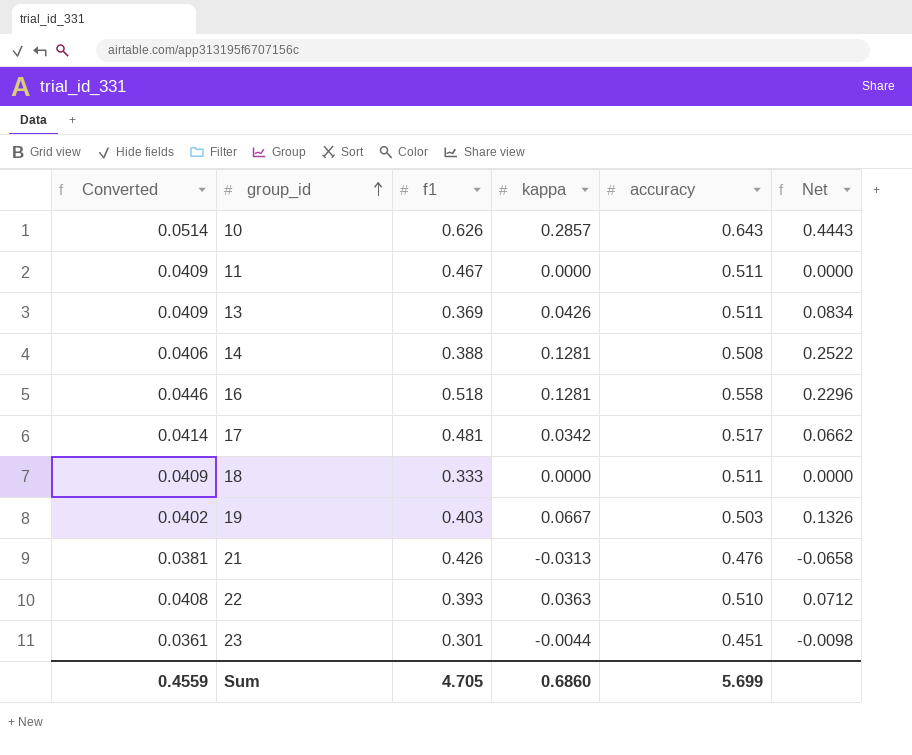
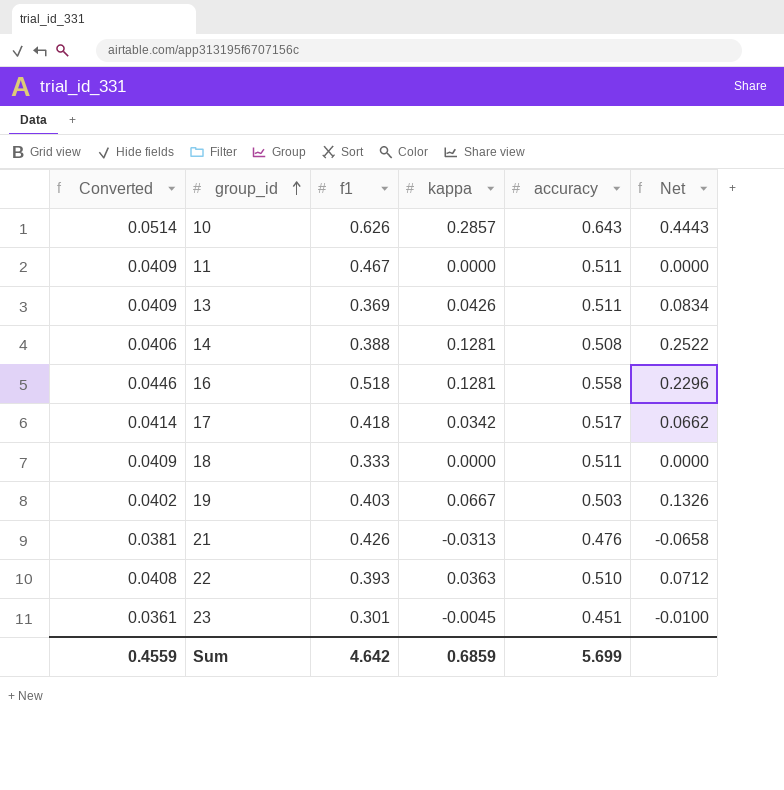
17 | f1: 0.481 -> 0.418
23 | kappa: -0.0044 -> -0.0045
23 | Net: -0.0098 -> -0.0100
Sum | f1: 4.705 -> 4.642
Sum | kappa: 0.6860 -> 0.6859

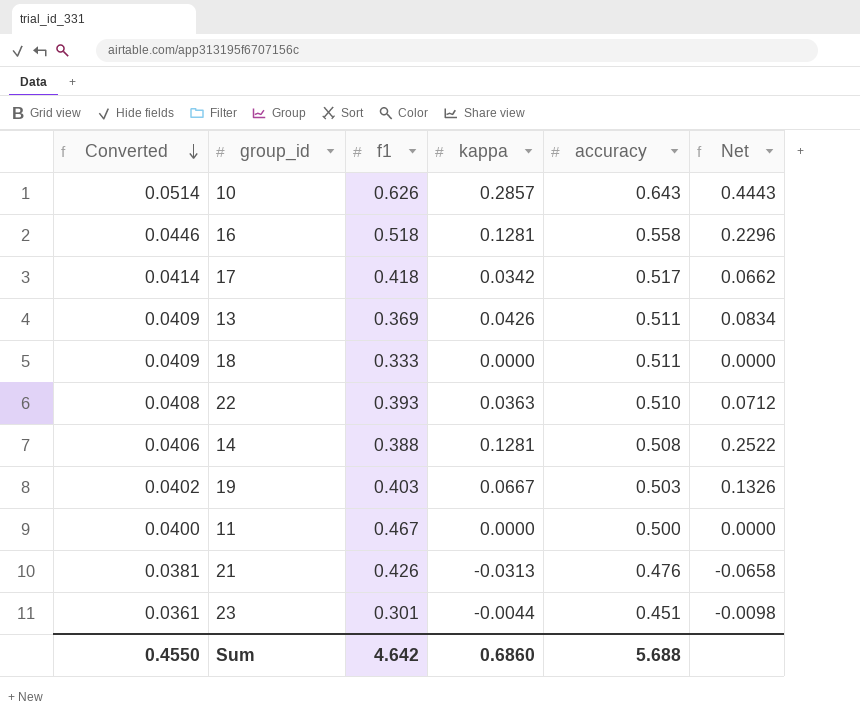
row order: group_id ascending -> Converted descending
11 | Converted: 0.0409 -> 0.0400
11 | accuracy: 0.511 -> 0.500
23 | kappa: -0.0045 -> -0.0044
23 | Net: -0.0100 -> -0.0098
Sum | Converted: 0.4559 -> 0.4550
Sum | kappa: 0.6859 -> 0.6860
Sum | accuracy: 5.699 -> 5.688

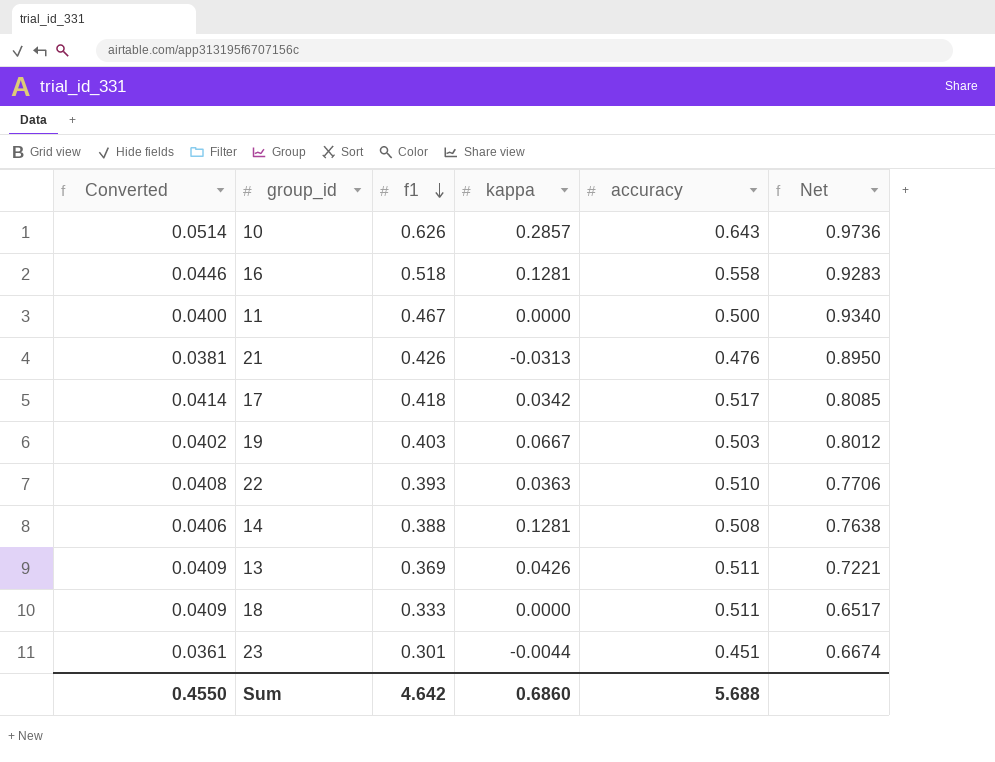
row order: Converted descending -> f1 descending
column Net | formula: [kappa] / [accuracy] -> [f1] / [accuracy]

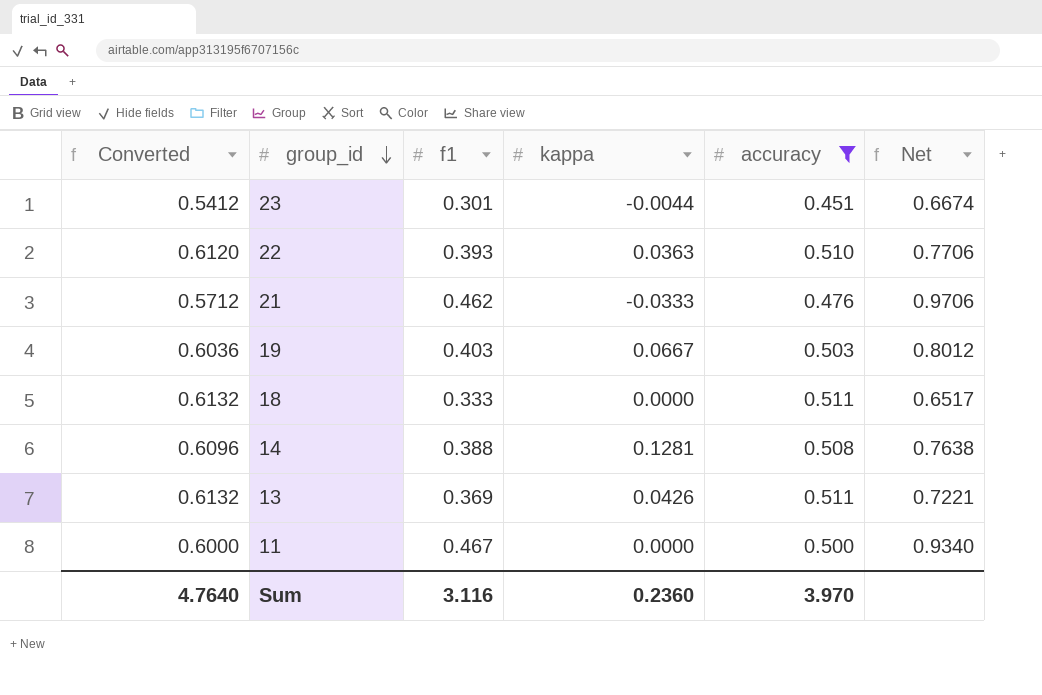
filter: none -> accuracy <= 0.511
row order: f1 descending -> group_id descending
column Converted | formula: [accuracy] * 0.08 -> [accuracy] * 1.2
21 | f1: 0.426 -> 0.462
21 | kappa: -0.0313 -> -0.0333
21 | Net: 0.8950 -> 0.9706
Sum | Converted: 0.4550 -> 4.7640
Sum | f1: 4.642 -> 3.116
Sum | kappa: 0.6860 -> 0.2360
Sum | accuracy: 5.688 -> 3.970

